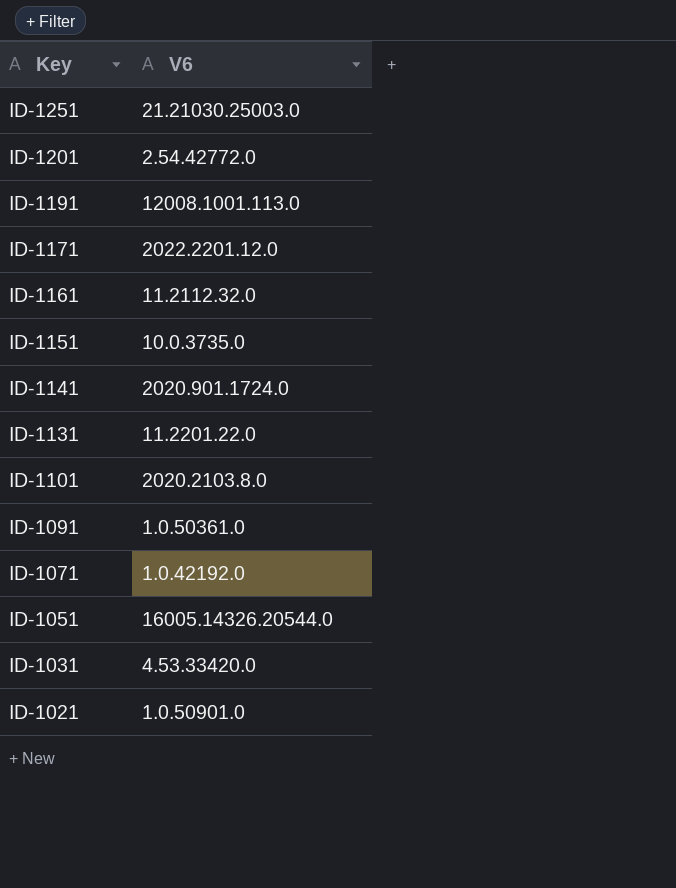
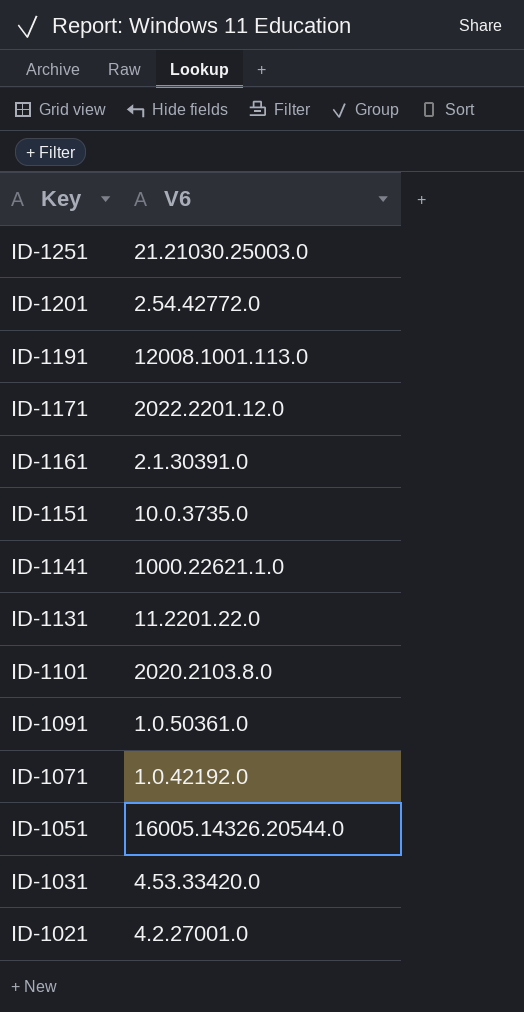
ID-1161 | V6: 11.2112.32.0 -> 2.1.30391.0
ID-1141 | V6: 2020.901.1724.0 -> 1000.22621.1.0
ID-1021 | V6: 1.0.50901.0 -> 4.2.27001.0

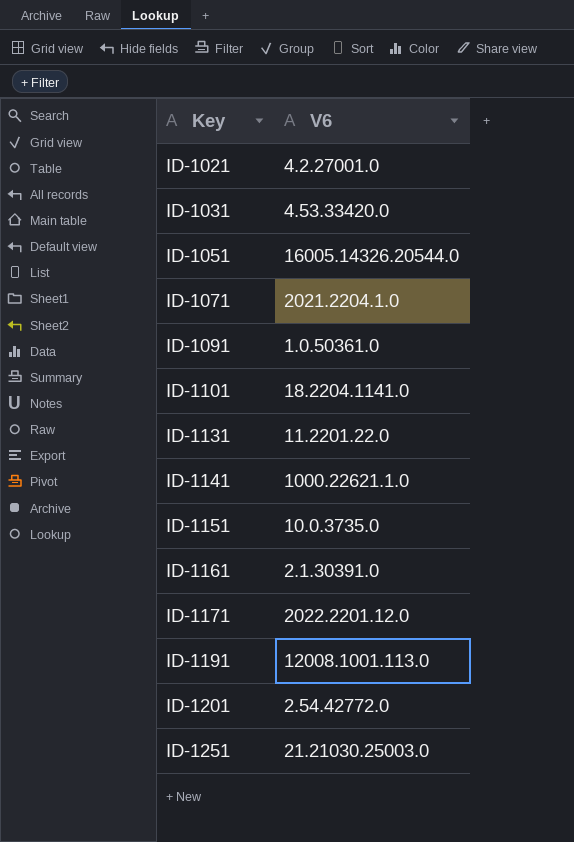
row order: Key descending -> Key ascending
ID-1071 | V6: 1.0.42192.0 -> 2021.2204.1.0
ID-1101 | V6: 2020.2103.8.0 -> 18.2204.1141.0

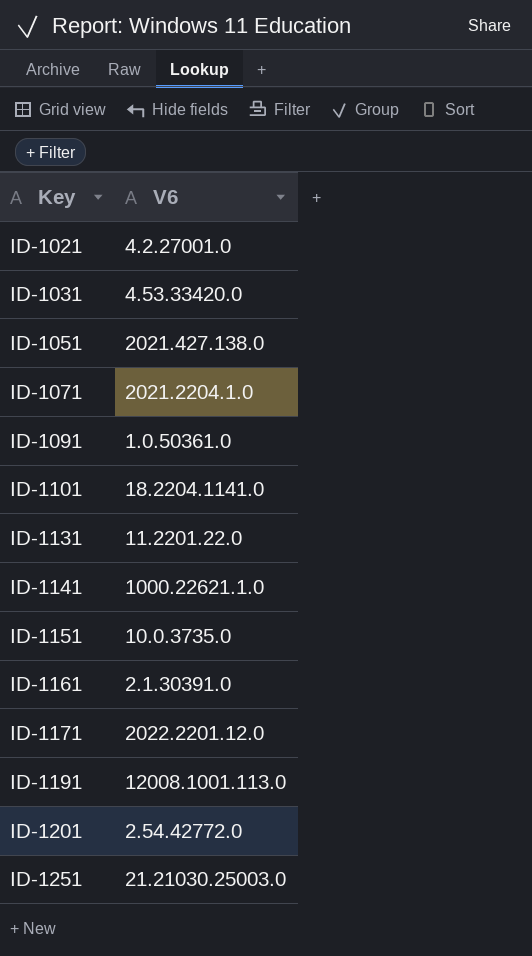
ID-1051 | V6: 16005.14326.20544.0 -> 2021.427.138.0

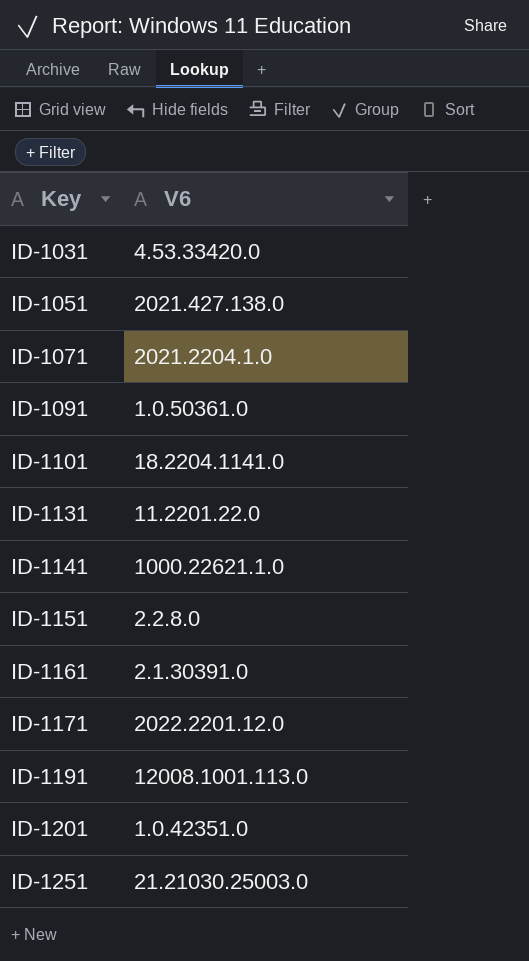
row ID-1021: 4.2.27001.0 -> none
ID-1151 | V6: 10.0.3735.0 -> 2.2.8.0
ID-1201 | V6: 2.54.42772.0 -> 1.0.42351.0

